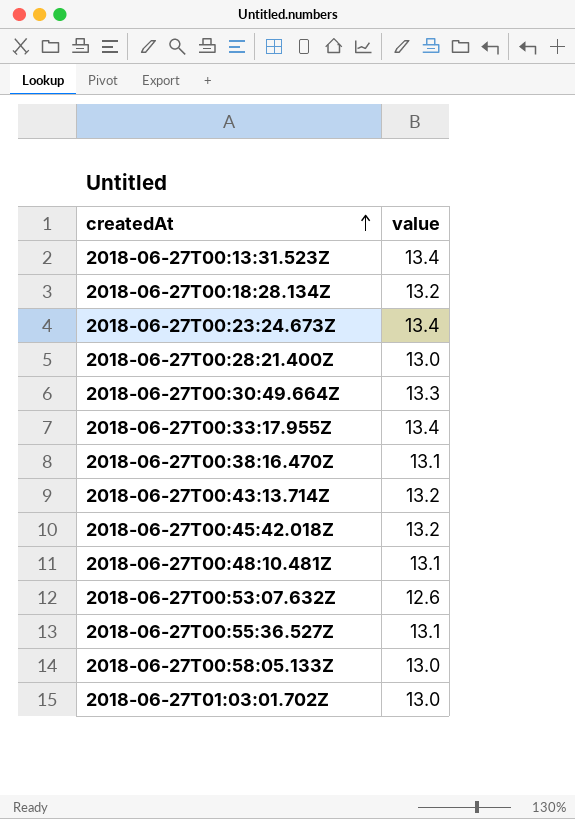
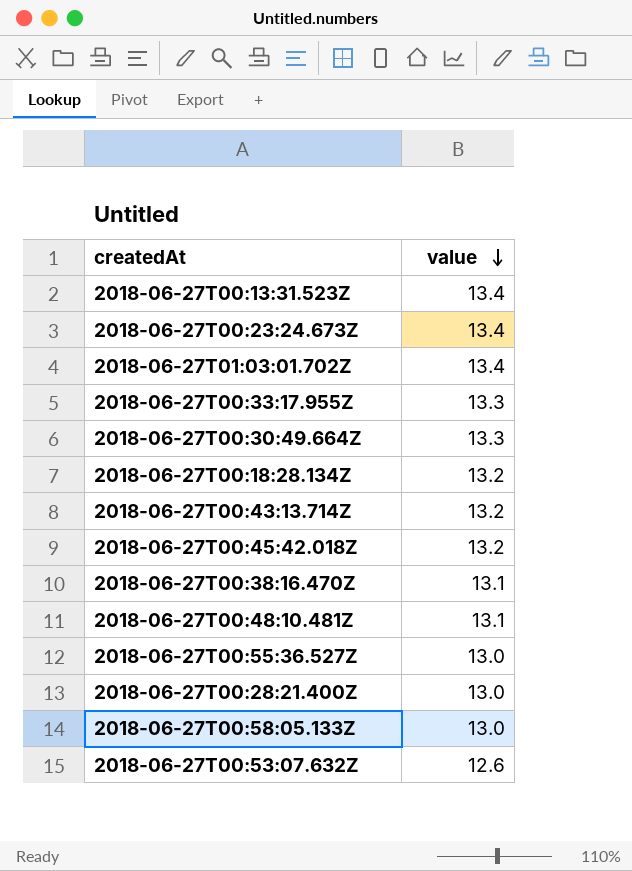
row order: createdAt ascending -> value descending
2018-06-27T01:03:01.702Z | value: 13.0 -> 13.4
2018-06-27T00:33:17.955Z | value: 13.4 -> 13.3
2018-06-27T00:55:36.527Z | value: 13.1 -> 13.0

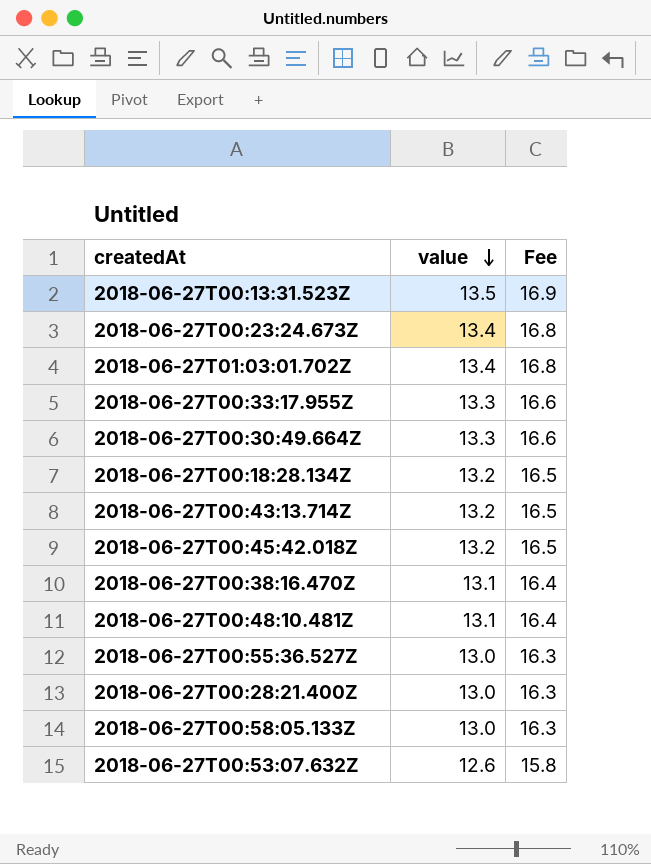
column Fee | formula: none -> [value] * 1.25
2018-06-27T00:13:31.523Z | value: 13.4 -> 13.5

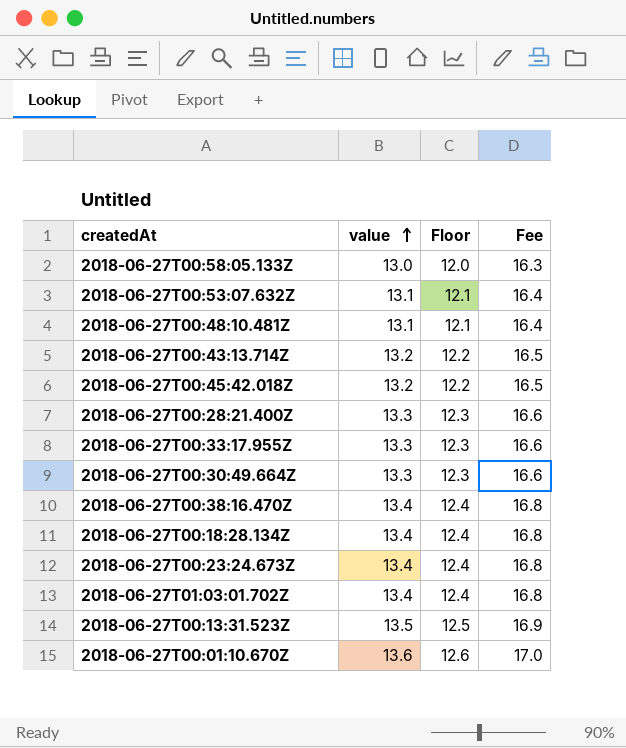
row order: value descending -> value ascending
column Floor | formula: none -> [value] - 1
row 2018-06-27T00:55:36.527Z: 13.0 | 16.3 -> none
2018-06-27T00:53:07.632Z | value: 12.6 -> 13.1
2018-06-27T00:53:07.632Z | Fee: 15.8 -> 16.4
2018-06-27T00:28:21.400Z | value: 13.0 -> 13.3
2018-06-27T00:28:21.400Z | Fee: 16.3 -> 16.6
2018-06-27T00:38:16.470Z | value: 13.1 -> 13.4
2018-06-27T00:38:16.470Z | Fee: 16.4 -> 16.8
2018-06-27T00:18:28.134Z | value: 13.2 -> 13.4
2018-06-27T00:18:28.134Z | Fee: 16.5 -> 16.8
row 2018-06-27T00:01:10.670Z: none -> 13.6 | 12.6 | 17.0

